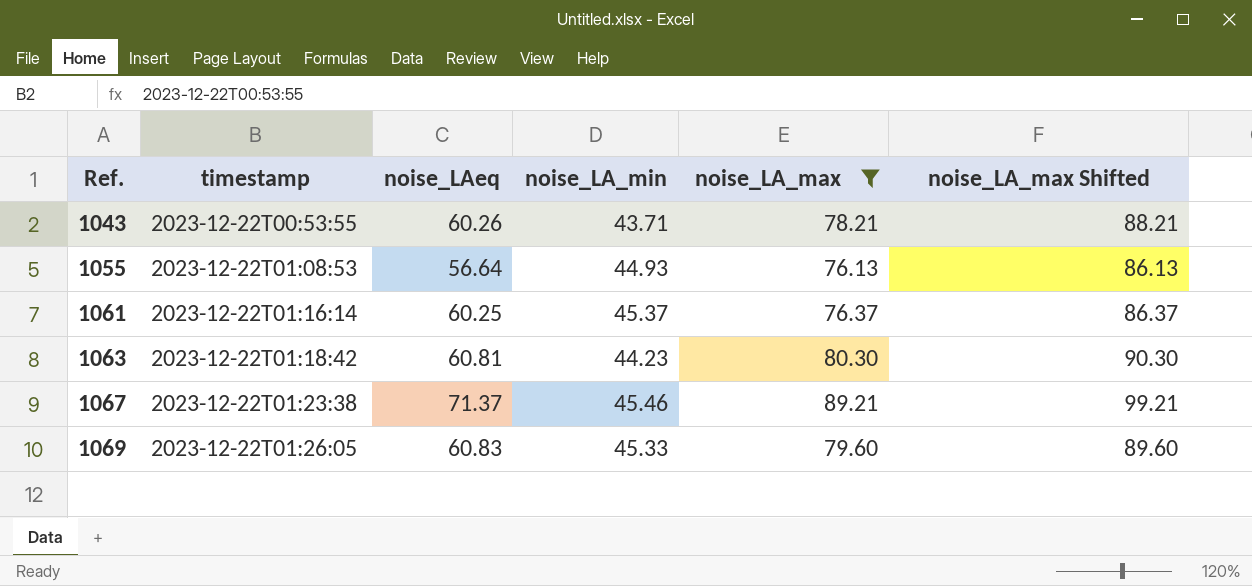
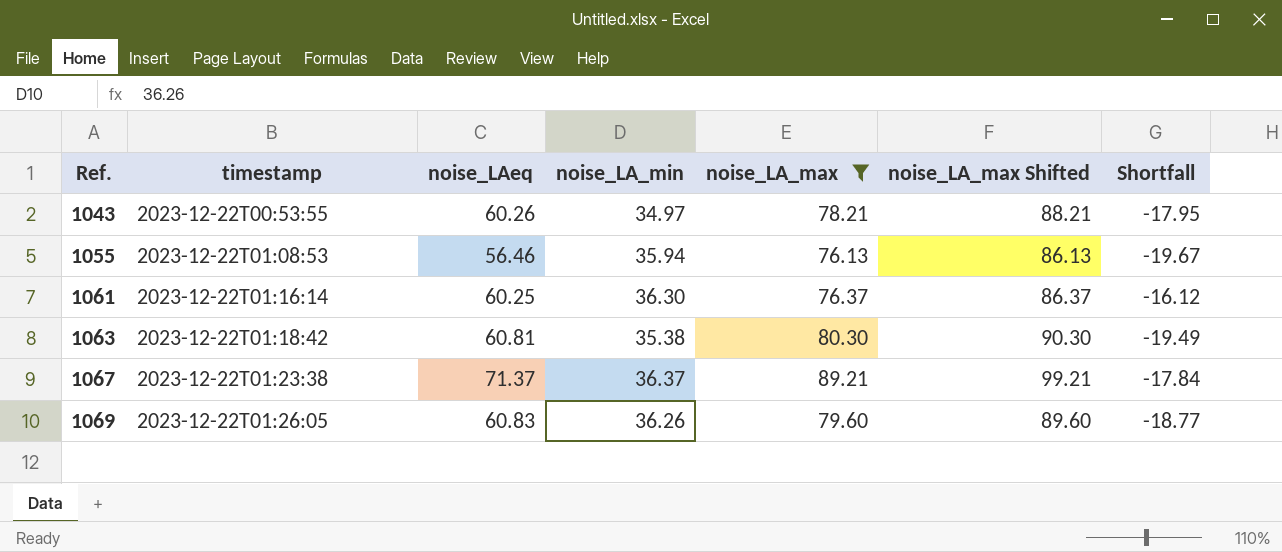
column Shortfall | formula: none -> [noise_LAeq] - [noise_LA_max]
1043 | noise_LA_min: 43.71 -> 34.97
1055 | noise_LAeq: 56.64 -> 56.46
1055 | noise_LA_min: 44.93 -> 35.94
1061 | noise_LA_min: 45.37 -> 36.30
1063 | noise_LA_min: 44.23 -> 35.38
1067 | noise_LA_min: 45.46 -> 36.37
1069 | noise_LA_min: 45.33 -> 36.26

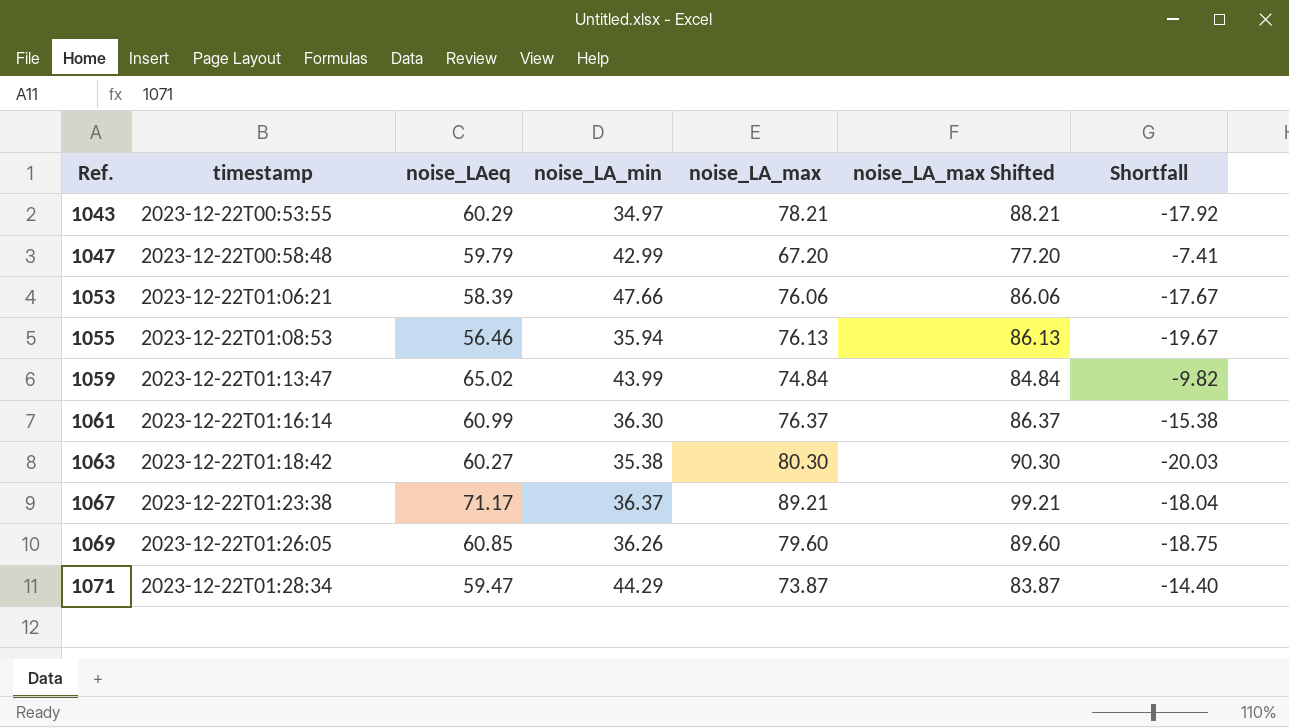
filter: noise_LA_max >= 76.13 -> none
1043 | noise_LAeq: 60.26 -> 60.29
1043 | Shortfall: -17.95 -> -17.92
1061 | noise_LAeq: 60.25 -> 60.99
1061 | Shortfall: -16.12 -> -15.38
1063 | noise_LAeq: 60.81 -> 60.27
1063 | Shortfall: -19.49 -> -20.03
1067 | noise_LAeq: 71.37 -> 71.17
1067 | Shortfall: -17.84 -> -18.04
1069 | noise_LAeq: 60.83 -> 60.85
1069 | Shortfall: -18.77 -> -18.75

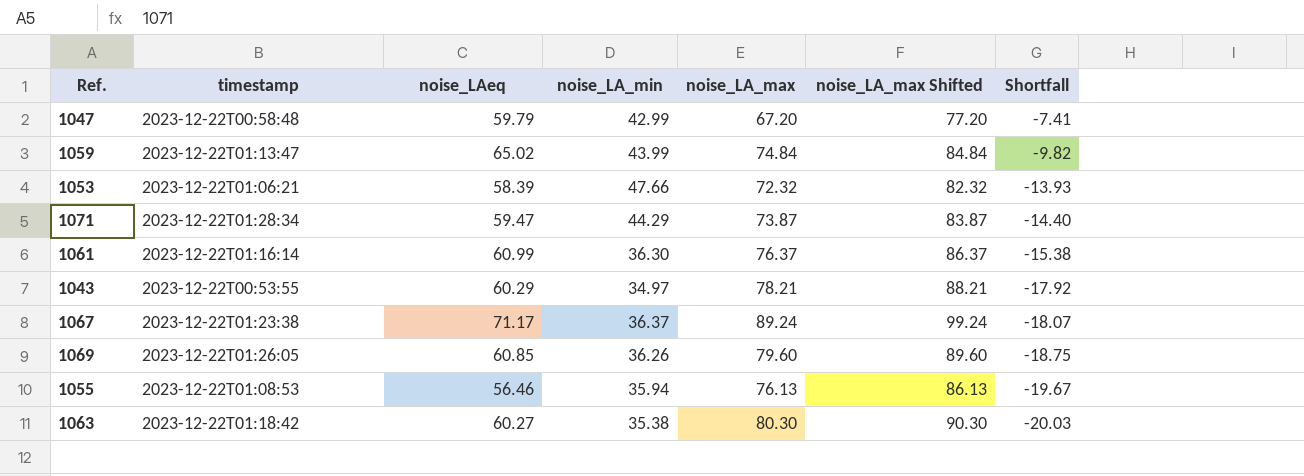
row order: Ref. ascending -> Shortfall descending
1053 | noise_LA_max: 76.06 -> 72.32
1053 | noise_LA_max Shifted: 86.06 -> 82.32
1053 | Shortfall: -17.67 -> -13.93
1067 | noise_LA_max: 89.21 -> 89.24
1067 | noise_LA_max Shifted: 99.21 -> 99.24
1067 | Shortfall: -18.04 -> -18.07

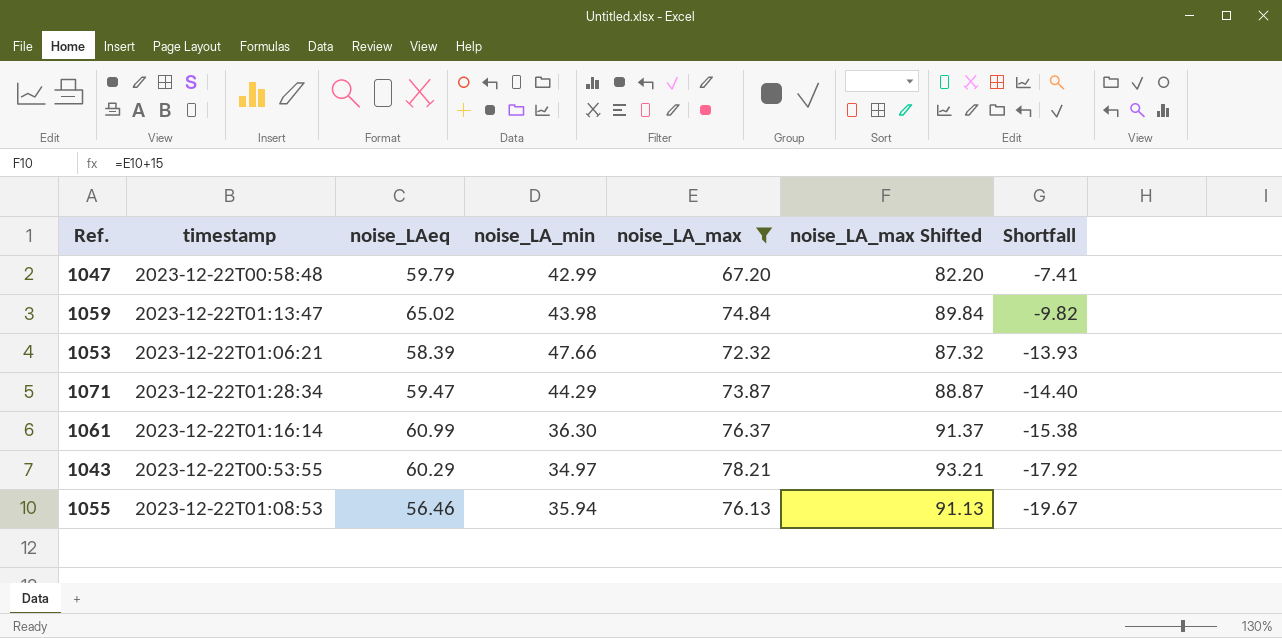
filter: none -> noise_LA_max <= 78.21
column noise_LA_max Shifted | formula: [noise_LA_max] + 10 -> [noise_LA_max] + 15
1059 | noise_LA_min: 43.99 -> 43.98

